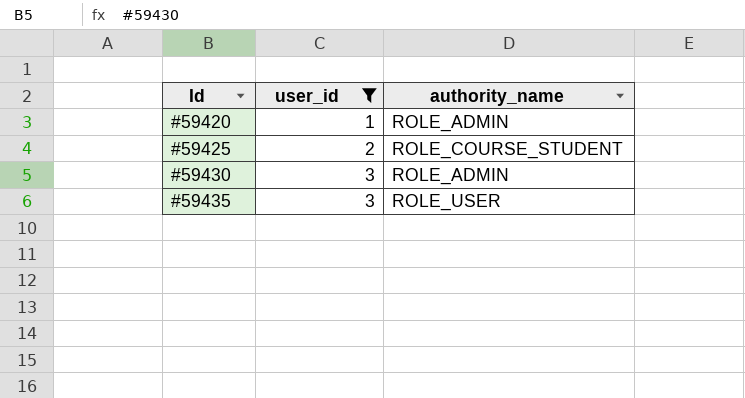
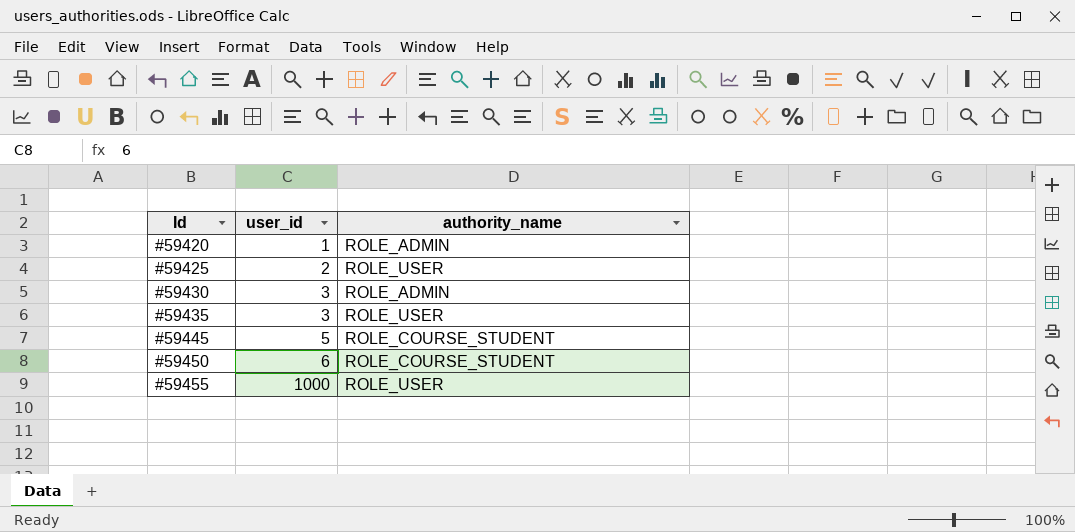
filter: user_id <= 3 -> none
#59425 | authority_name: ROLE_COURSE_STUDENT -> ROLE_USER

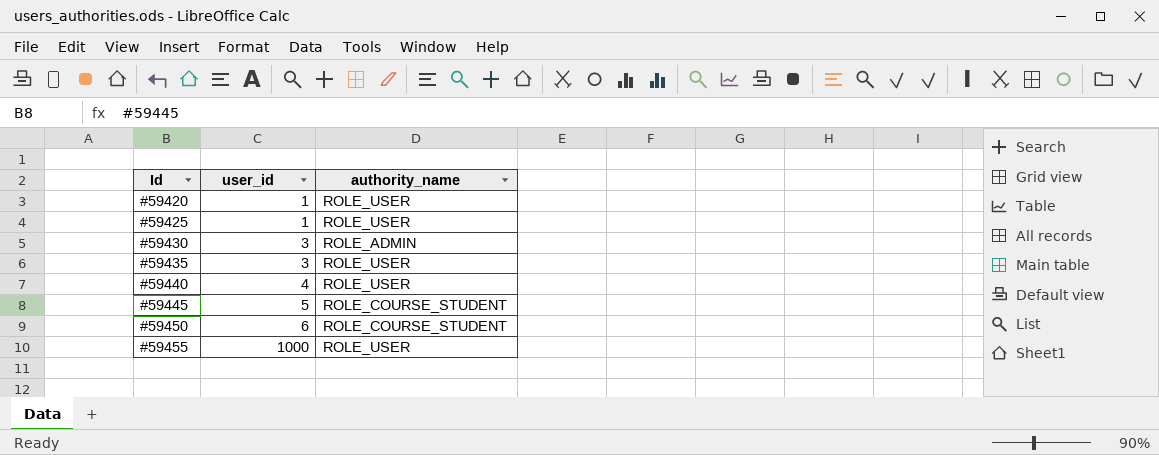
#59420 | authority_name: ROLE_ADMIN -> ROLE_USER
#59425 | user_id: 2 -> 1
row #59440: none -> 4 | ROLE_USER

